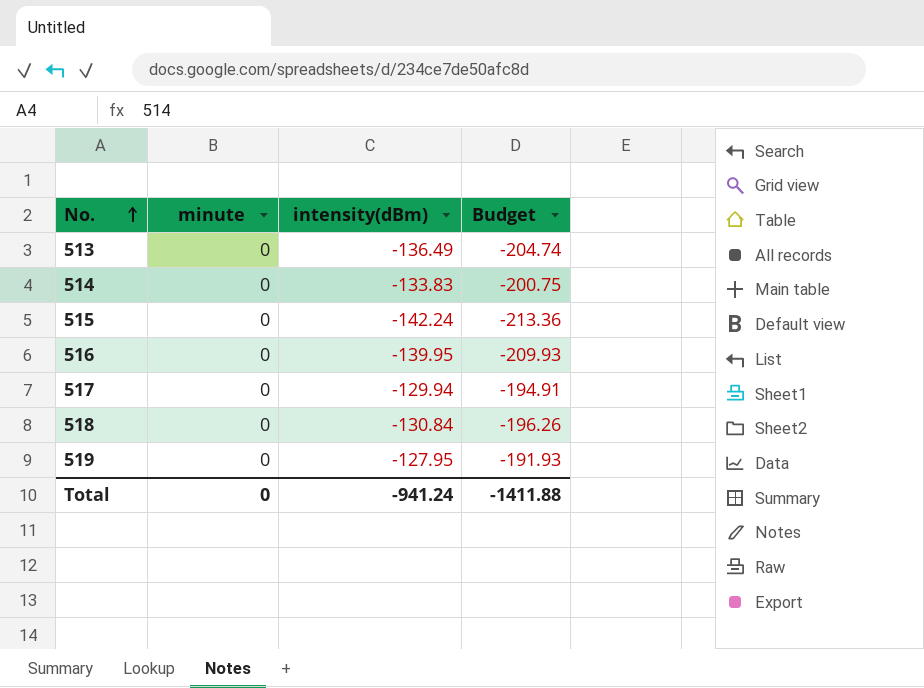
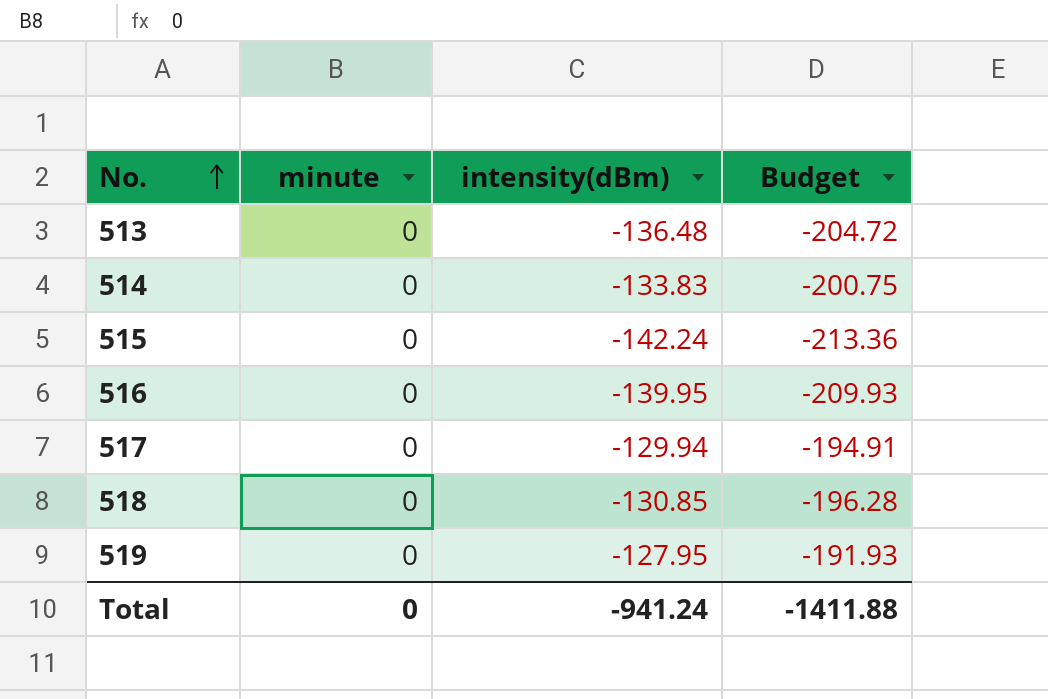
513 | intensity(dBm): -136.49 -> -136.48
513 | Budget: -204.74 -> -204.72
518 | intensity(dBm): -130.84 -> -130.85
518 | Budget: -196.26 -> -196.28

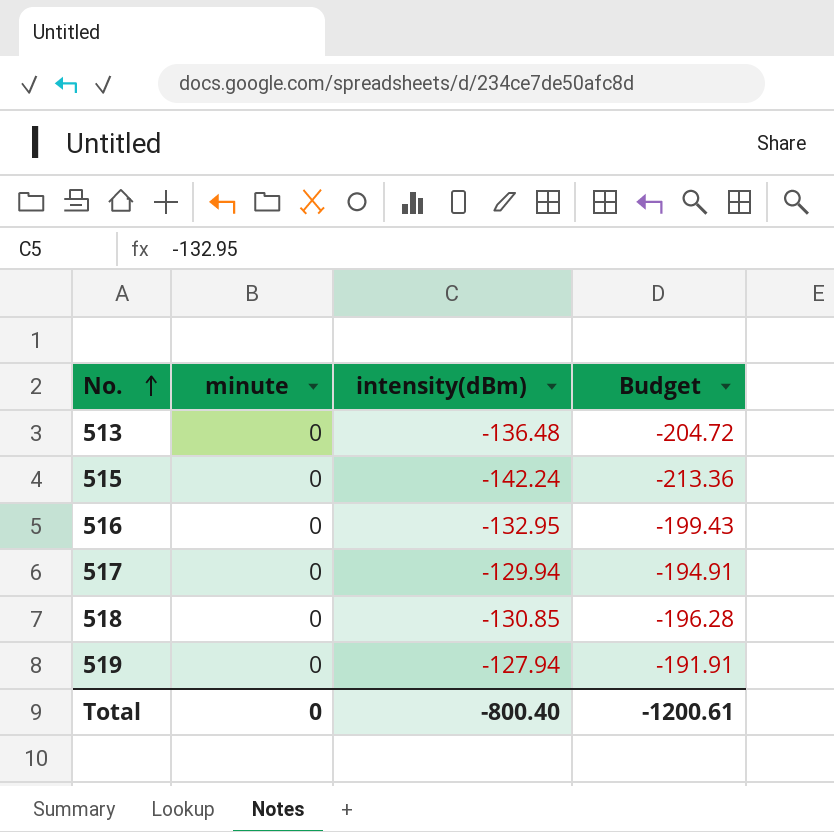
row 514: 0 | -133.83 | -200.75 -> none
516 | intensity(dBm): -139.95 -> -132.95
516 | Budget: -209.93 -> -199.43
519 | intensity(dBm): -127.95 -> -127.94
519 | Budget: -191.93 -> -191.91
Total | intensity(dBm): -941.24 -> -800.40
Total | Budget: -1411.88 -> -1200.61

